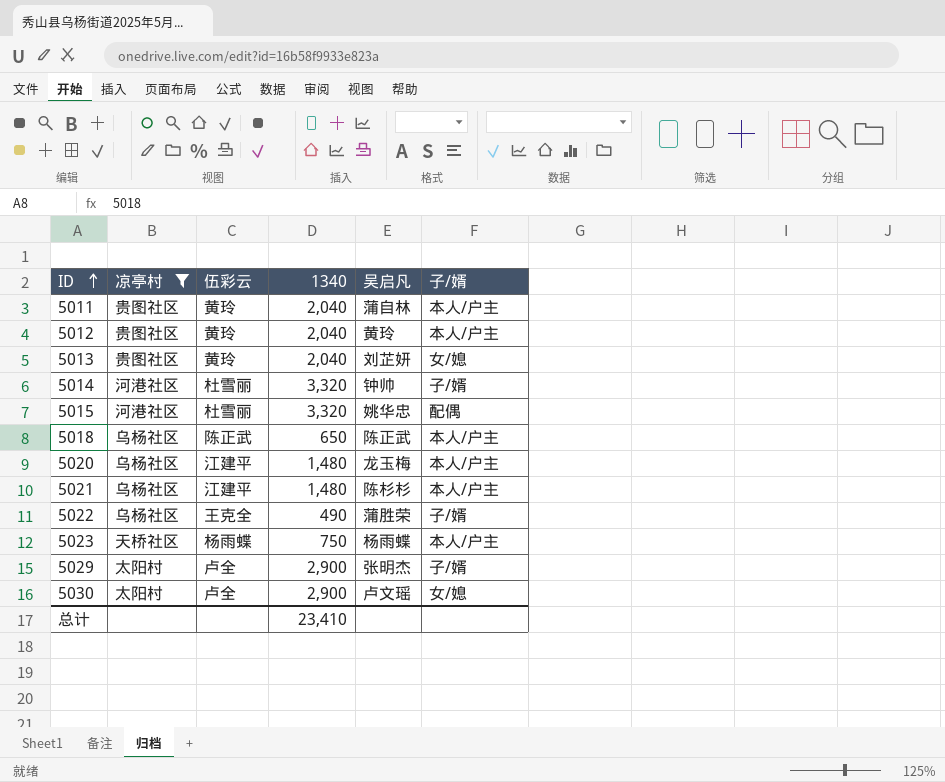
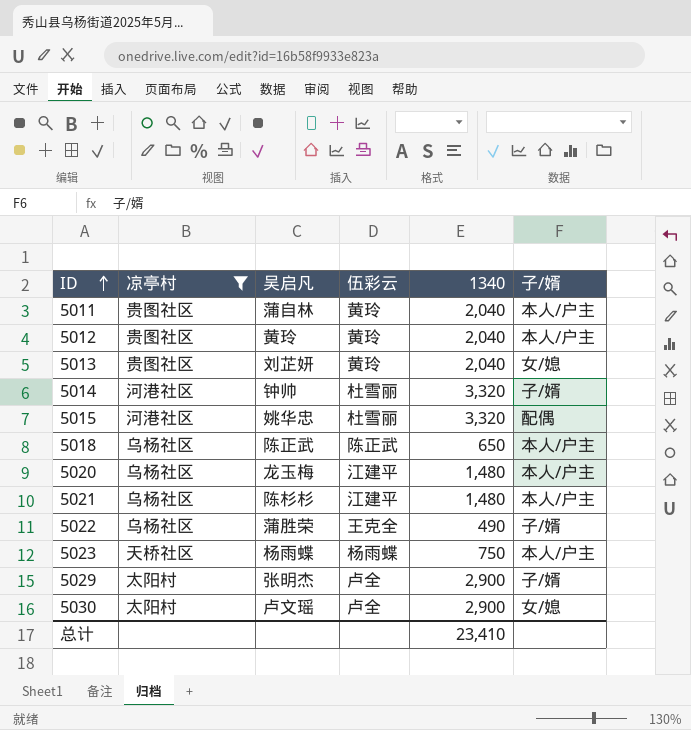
column 吴启凡 | position: 5 -> 3

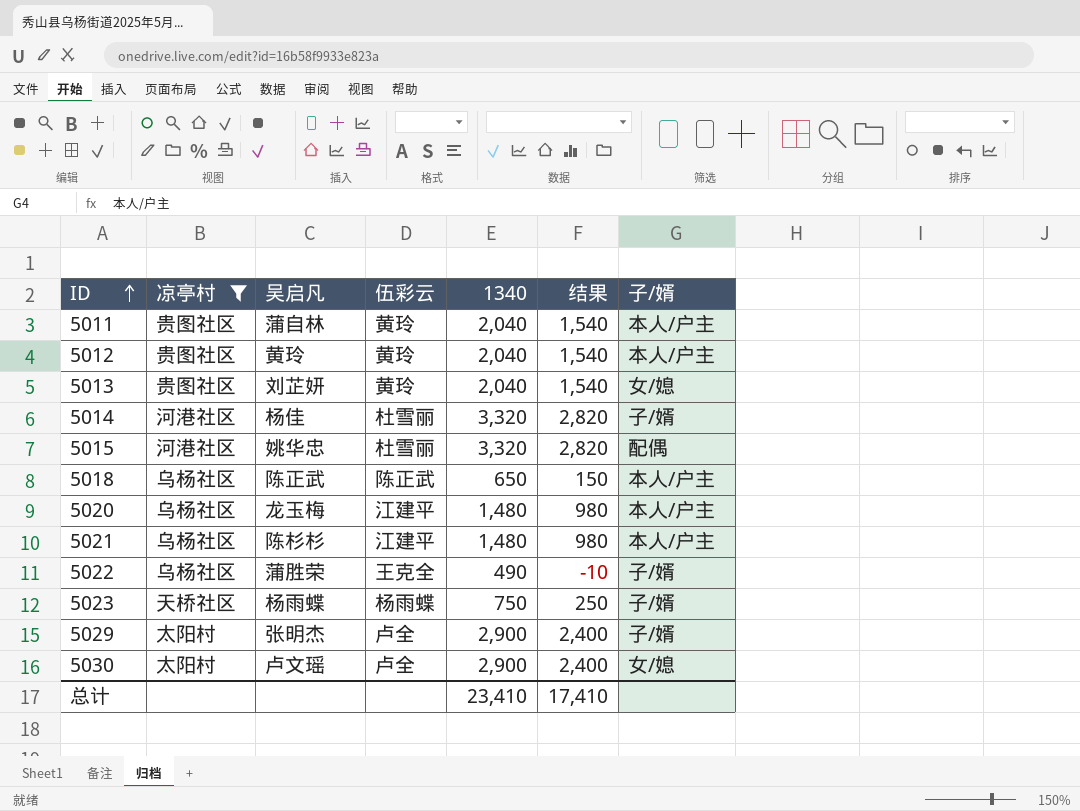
column 结果 | formula: none -> [1340] - 500
5014 | 吴启凡: 钟帅 -> 杨佳
5023 | 子/婿: 本人/户主 -> 子/婿

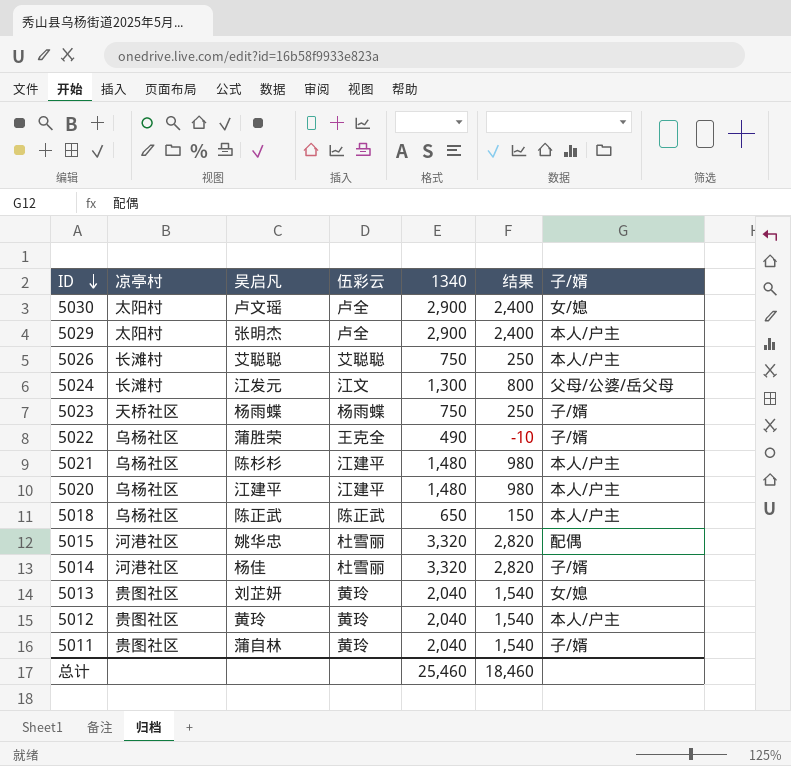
filter: 凉亭村 != 长滩村 -> none
row order: ID ascending -> ID descending
5029 | 子/婿: 子/婿 -> 本人/户主
5020 | 吴启凡: 龙玉梅 -> 江建平
5011 | 子/婿: 本人/户主 -> 子/婿
总计 | 1340: 23,410 -> 25,460
总计 | 结果: 17,410 -> 18,460

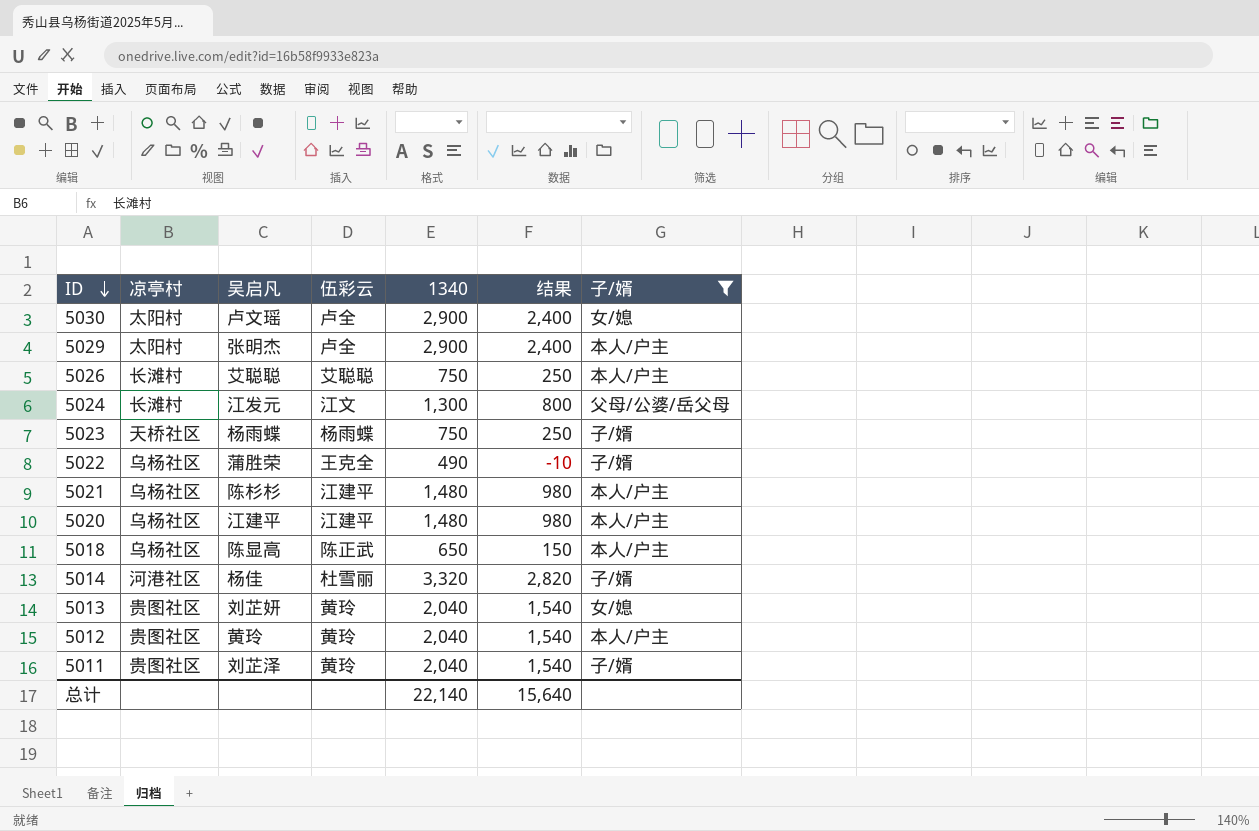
filter: none -> 子/婿 != 配偶
5018 | 吴启凡: 陈正武 -> 陈显高
5011 | 吴启凡: 蒲自林 -> 刘芷泽
总计 | 1340: 25,460 -> 22,140
总计 | 结果: 18,460 -> 15,640

